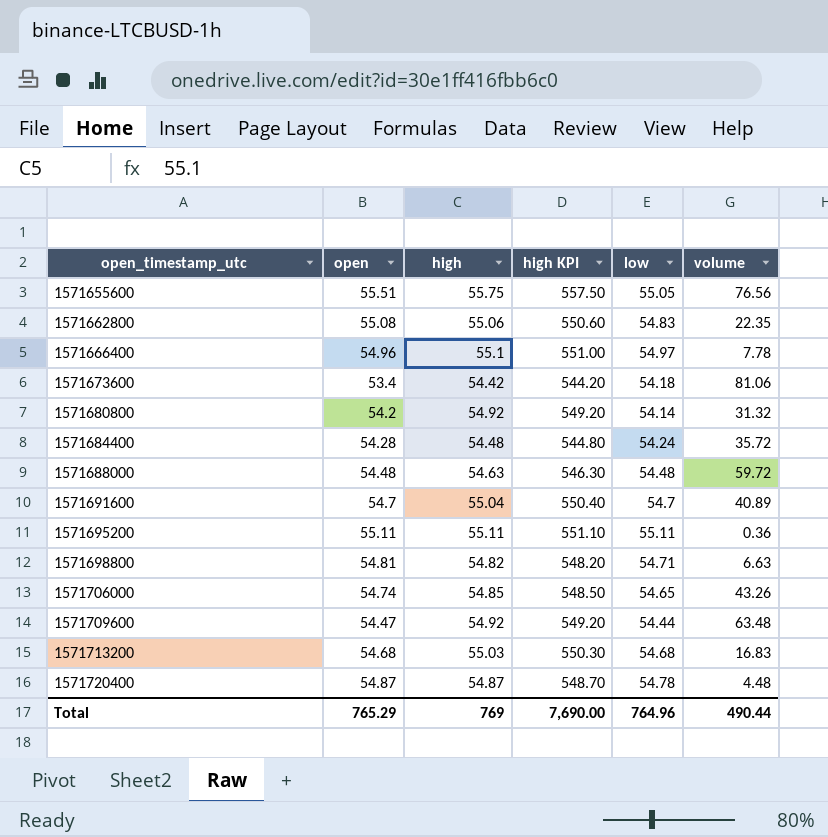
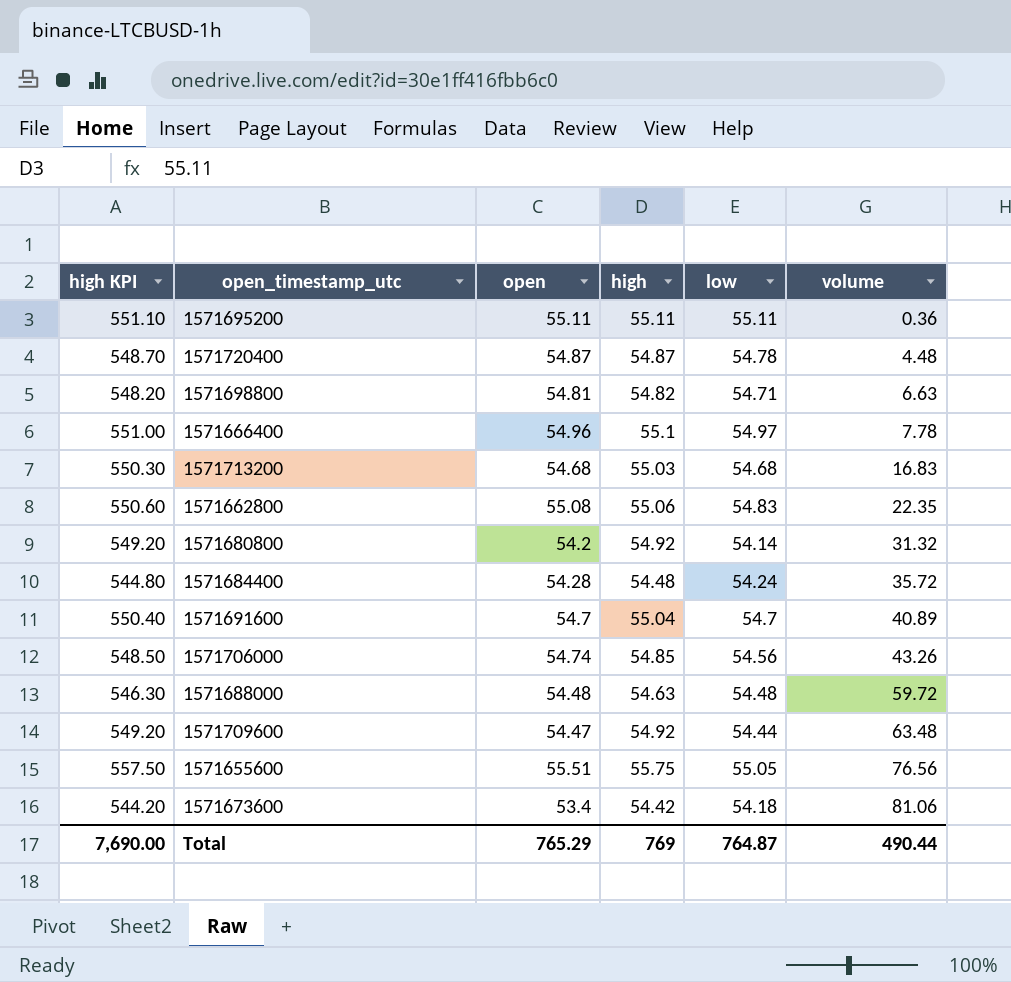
row order: open_timestamp_utc ascending -> volume ascending
column high KPI | position: 4 -> 1
1571706000 | low: 54.65 -> 54.56
Total | low: 764.96 -> 764.87

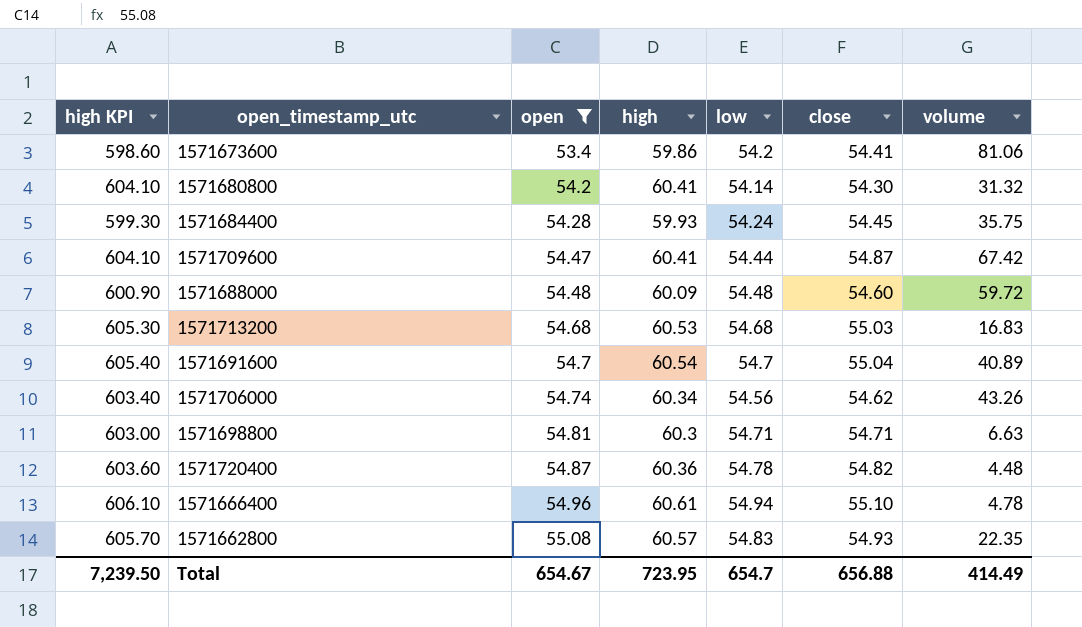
filter: none -> open <= 55.08
row order: volume ascending -> open ascending
column close | position: none -> 6
1571673600 | high KPI: 544.20 -> 598.60
1571673600 | high: 54.42 -> 59.86
1571673600 | low: 54.18 -> 54.2
1571680800 | high KPI: 549.20 -> 604.10
1571680800 | high: 54.92 -> 60.41
1571684400 | high KPI: 544.80 -> 599.30
1571684400 | high: 54.48 -> 59.93
1571684400 | volume: 35.72 -> 35.75
1571709600 | high KPI: 549.20 -> 604.10
1571709600 | high: 54.92 -> 60.41
1571709600 | volume: 63.48 -> 67.42
1571688000 | high KPI: 546.30 -> 600.90
1571688000 | high: 54.63 -> 60.09
1571713200 | high KPI: 550.30 -> 605.30
1571713200 | high: 55.03 -> 60.53
1571691600 | high KPI: 550.40 -> 605.40
1571691600 | high: 55.04 -> 60.54
1571706000 | high KPI: 548.50 -> 603.40
1571706000 | high: 54.85 -> 60.34
1571698800 | high KPI: 548.20 -> 603.00
1571698800 | high: 54.82 -> 60.3
1571720400 | high KPI: 548.70 -> 603.60
1571720400 | high: 54.87 -> 60.36
1571666400 | high KPI: 551.00 -> 606.10
1571666400 | high: 55.1 -> 60.61
1571666400 | low: 54.97 -> 54.94
1571666400 | volume: 7.78 -> 4.78
1571662800 | high KPI: 550.60 -> 605.70
1571662800 | high: 55.06 -> 60.57
Total | high KPI: 7,690.00 -> 7,239.50
Total | open: 765.29 -> 654.67
Total | high: 769 -> 723.95
Total | low: 764.87 -> 654.7
Total | volume: 490.44 -> 414.49

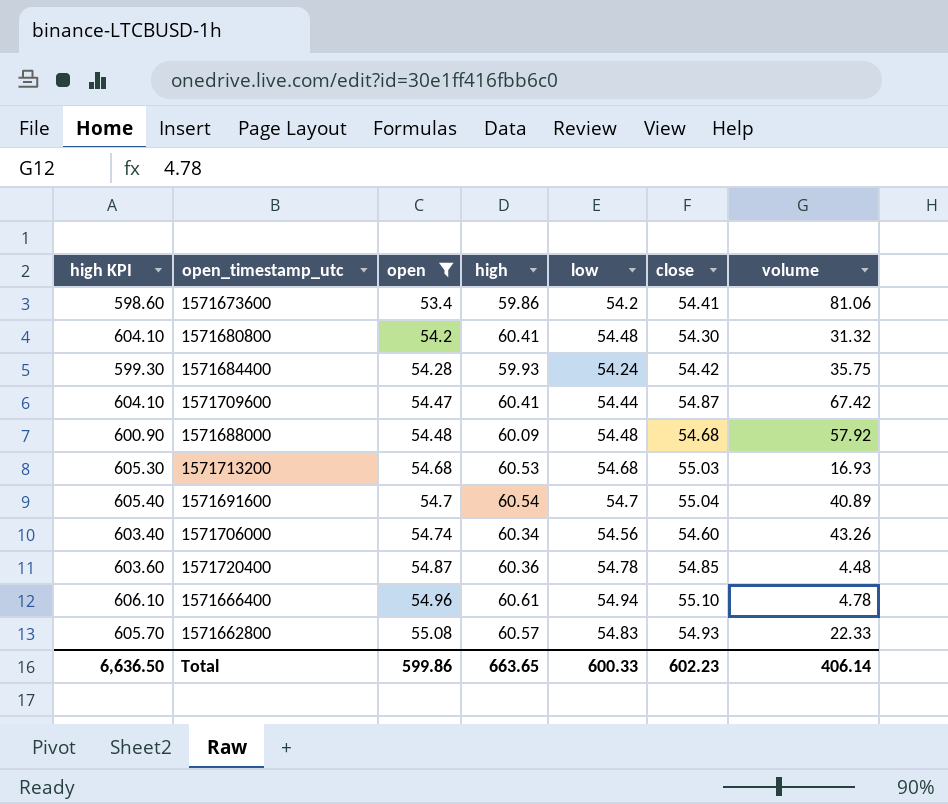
row 1571698800: 603.00 | 54.81 | 60.3 | 54.71 | 54.71 | 6.63 -> none
1571680800 | low: 54.14 -> 54.48
1571684400 | close: 54.45 -> 54.42
1571688000 | close: 54.60 -> 54.68
1571688000 | volume: 59.72 -> 57.92
1571713200 | volume: 16.83 -> 16.93
1571706000 | close: 54.62 -> 54.60
1571720400 | close: 54.82 -> 54.85
1571662800 | volume: 22.35 -> 22.33
Total | high KPI: 7,239.50 -> 6,636.50
Total | open: 654.67 -> 599.86
Total | high: 723.95 -> 663.65
Total | low: 654.7 -> 600.33
Total | close: 656.88 -> 602.23
Total | volume: 414.49 -> 406.14

